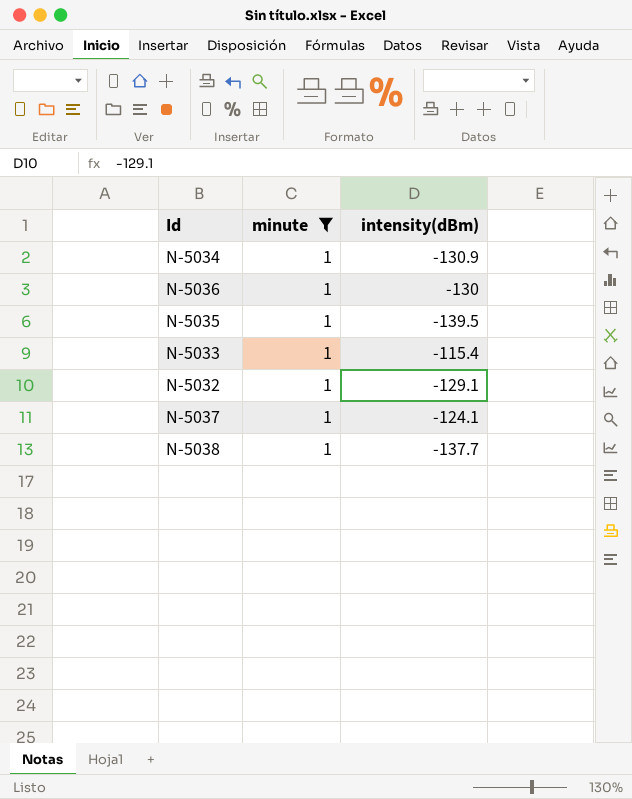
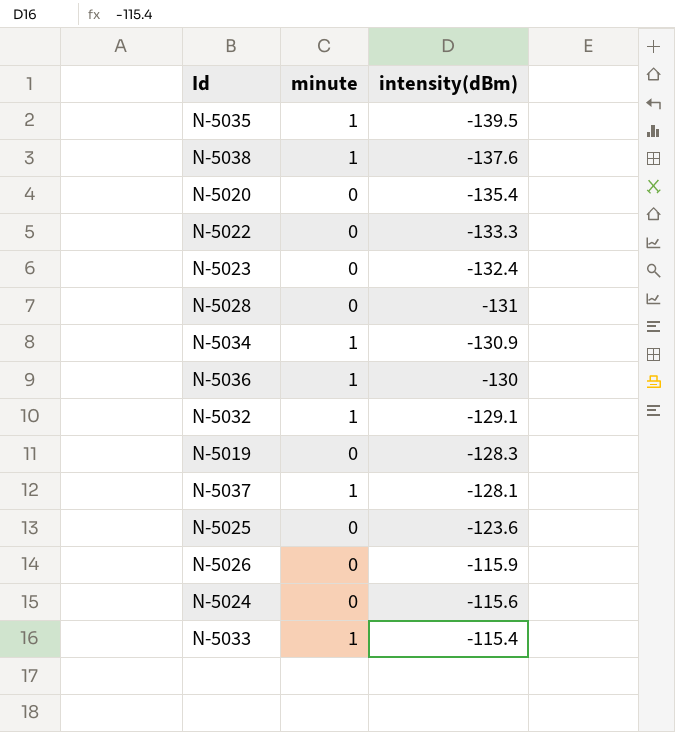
filter: minute = 1 -> none
row order: none -> intensity(dBm) ascending
N-5038 | intensity(dBm): -137.7 -> -137.6
N-5037 | intensity(dBm): -124.1 -> -128.1

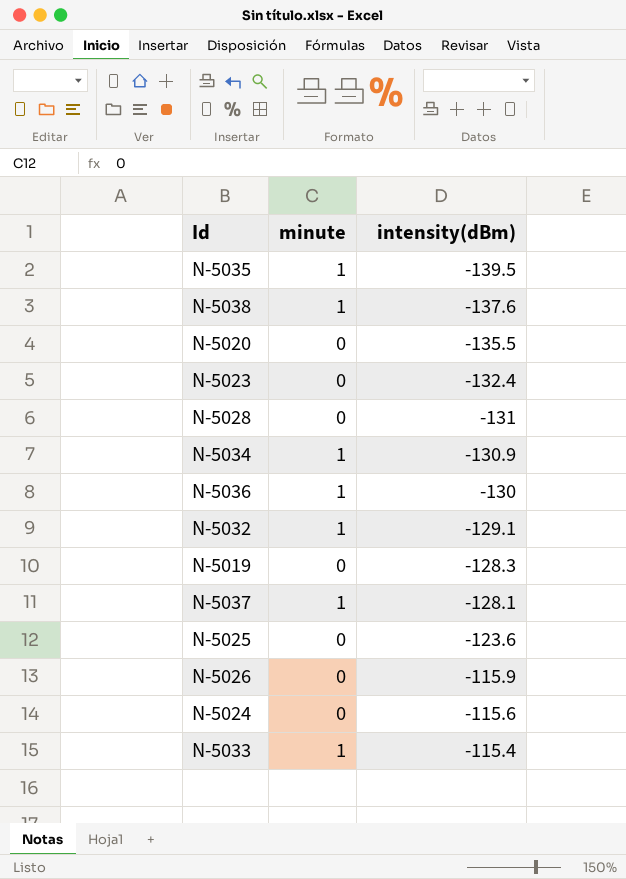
row N-5022: 0 | -133.3 -> none
N-5020 | intensity(dBm): -135.4 -> -135.5

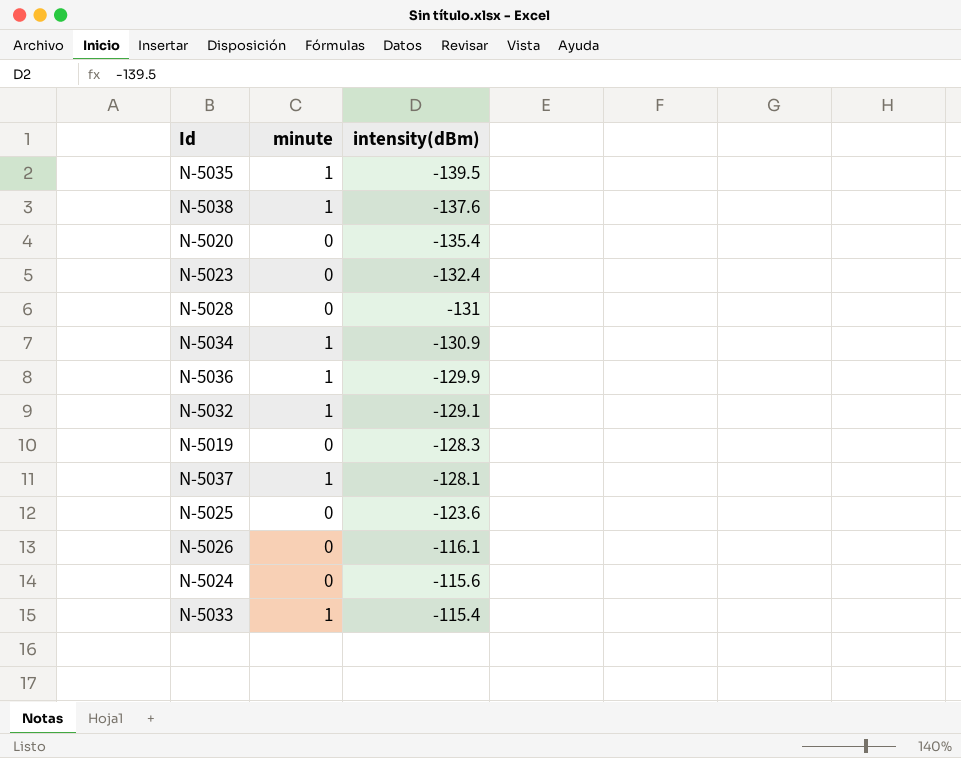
N-5020 | intensity(dBm): -135.5 -> -135.4
N-5036 | intensity(dBm): -130 -> -129.9
N-5026 | intensity(dBm): -115.9 -> -116.1

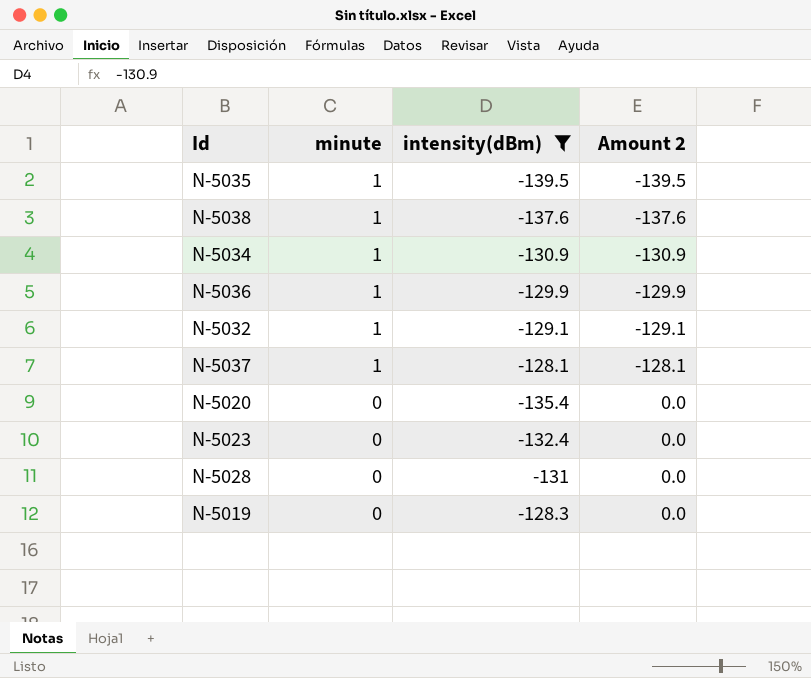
filter: none -> intensity(dBm) <= -128.1
row order: intensity(dBm) ascending -> minute descending
column Amount 2 | formula: none -> [minute] * [intensity(dBm)]

